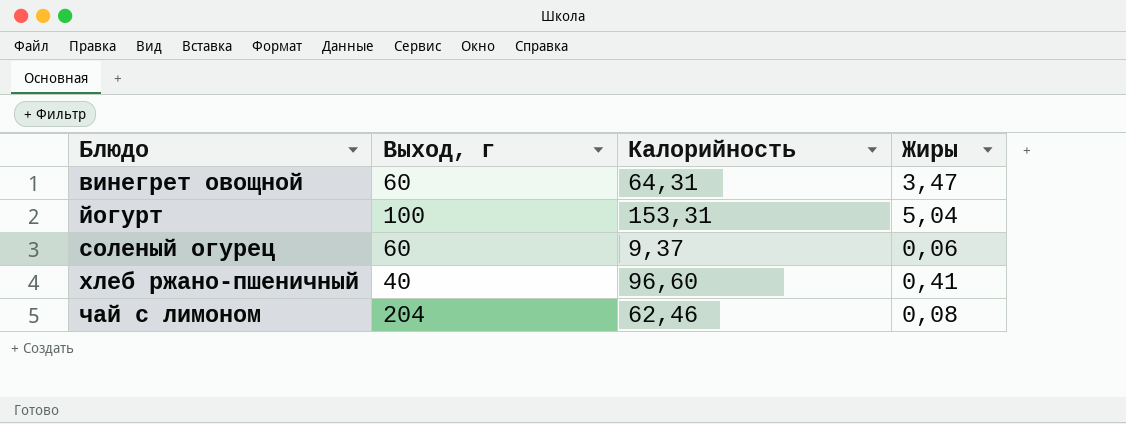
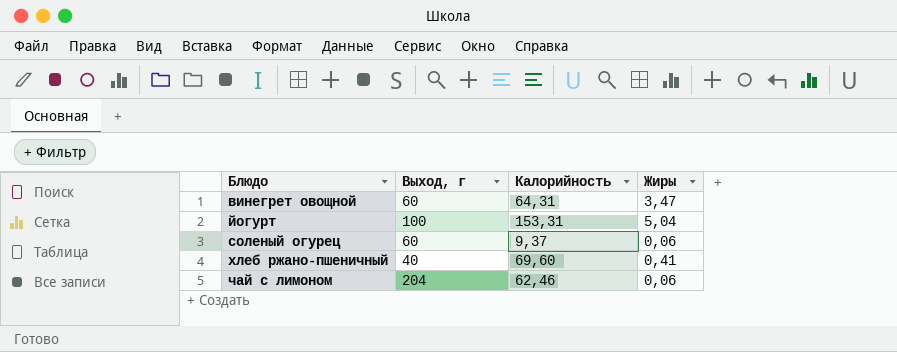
хлеб ржано-пшеничный | Калорийность: 96,60 -> 69,60
чай с лимоном | Жиры: 0,08 -> 0,06

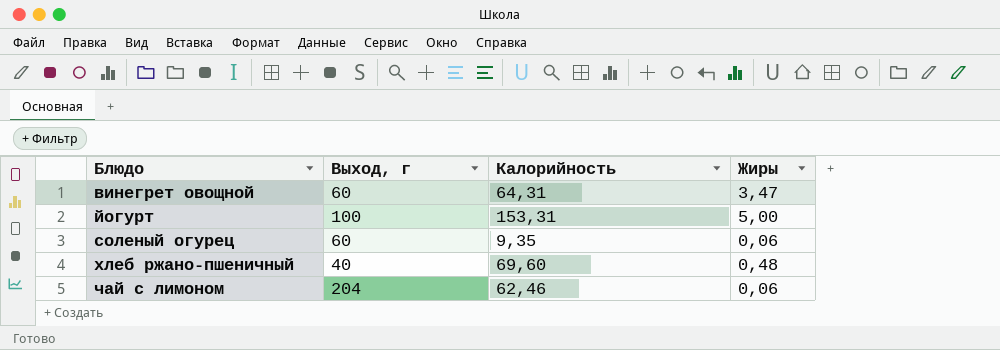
йогурт | Жиры: 5,04 -> 5,00
соленый огурец | Калорийность: 9,37 -> 9,35
хлеб ржано-пшеничный | Жиры: 0,41 -> 0,48

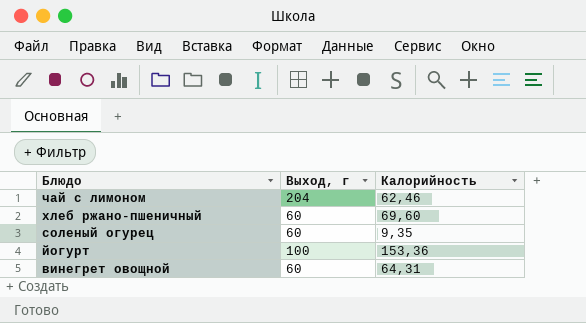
row order: Блюдо ascending -> Блюдо descending
column Жиры | position: 4 -> none
хлеб ржано-пшеничный | Выход, г: 40 -> 60
йогурт | Калорийность: 153,31 -> 153,36

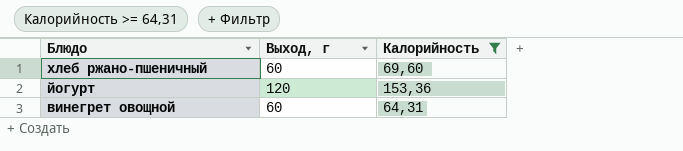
filter: none -> Калорийность >= 64,31
йогурт | Выход, г: 100 -> 120

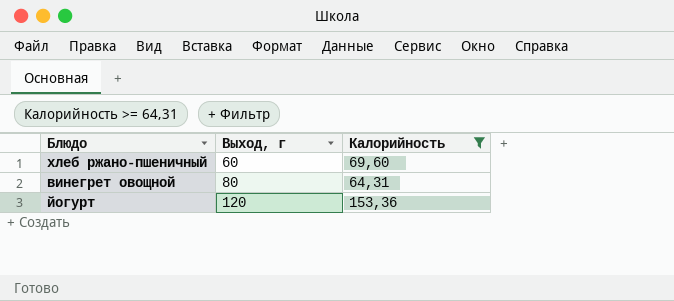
row order: Блюдо descending -> Выход, г ascending
винегрет овощной | Выход, г: 60 -> 80

